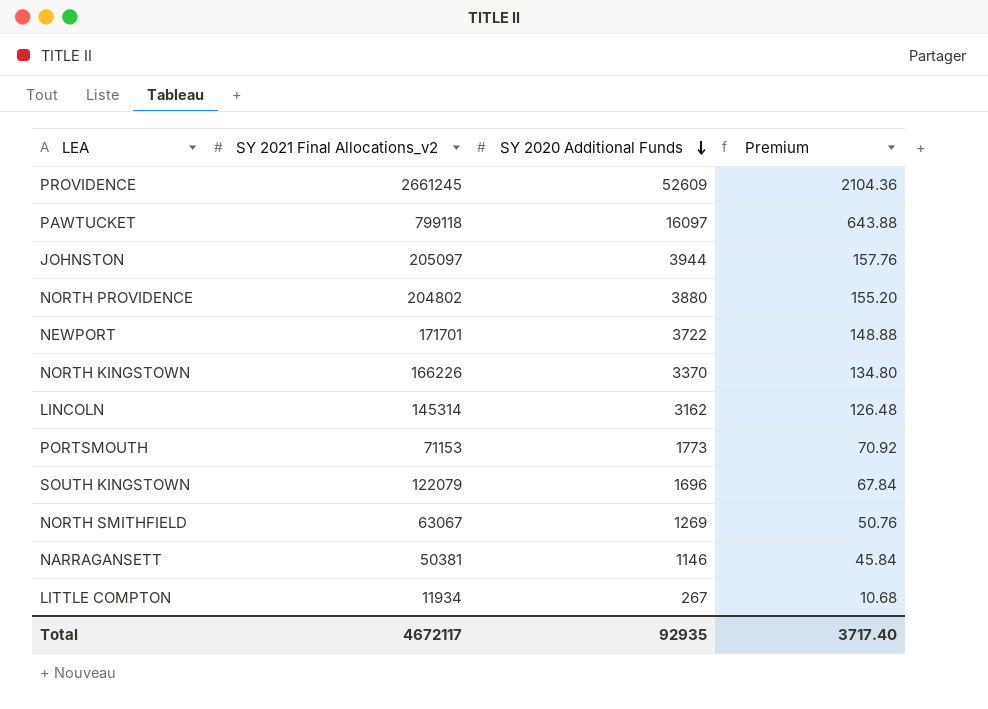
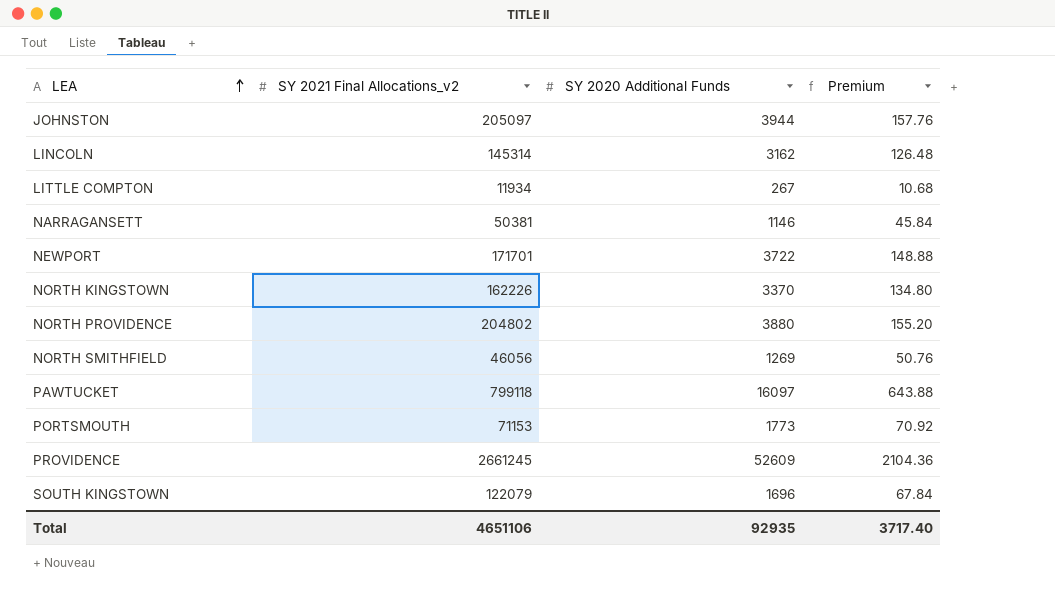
row order: SY 2020 Additional Funds descending -> LEA ascending
NORTH KINGSTOWN | SY 2021 Final Allocations_v2: 166226 -> 162226
NORTH SMITHFIELD | SY 2021 Final Allocations_v2: 63067 -> 46056
Total | SY 2021 Final Allocations_v2: 4672117 -> 4651106

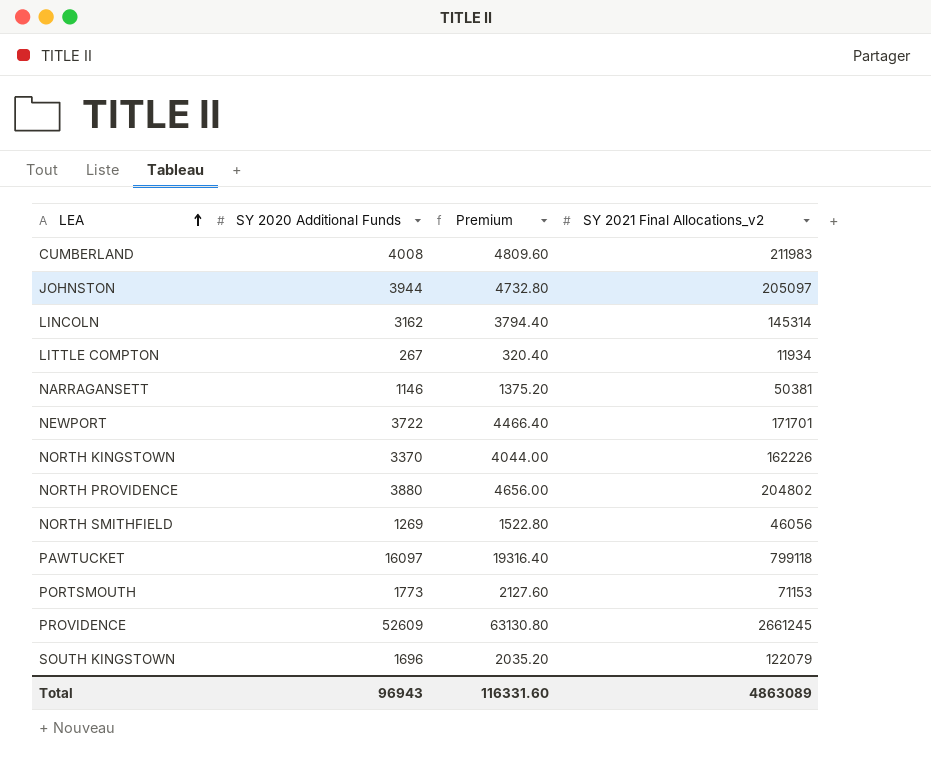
column Premium | formula: [SY 2020 Additional Funds] * 0.04 -> [SY 2020 Additional Funds] * 1.2
column SY 2021 Final Allocations_v2 | position: 2 -> 4
row CUMBERLAND: none -> 4008 | 4809.60 | 211983
Total | SY 2020 Additional Funds: 92935 -> 96943
Total | Premium: 3717.40 -> 116331.60
Total | SY 2021 Final Allocations_v2: 4651106 -> 4863089

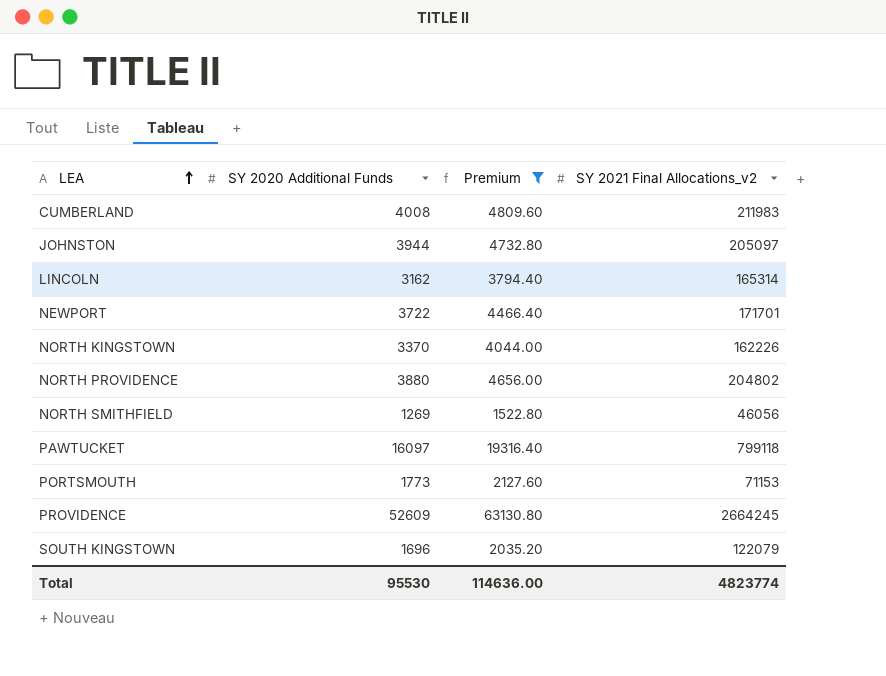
filter: none -> Premium >= 1522.80
LINCOLN | SY 2021 Final Allocations_v2: 145314 -> 165314
PROVIDENCE | SY 2021 Final Allocations_v2: 2661245 -> 2664245
Total | SY 2020 Additional Funds: 96943 -> 95530
Total | Premium: 116331.60 -> 114636.00
Total | SY 2021 Final Allocations_v2: 4863089 -> 4823774

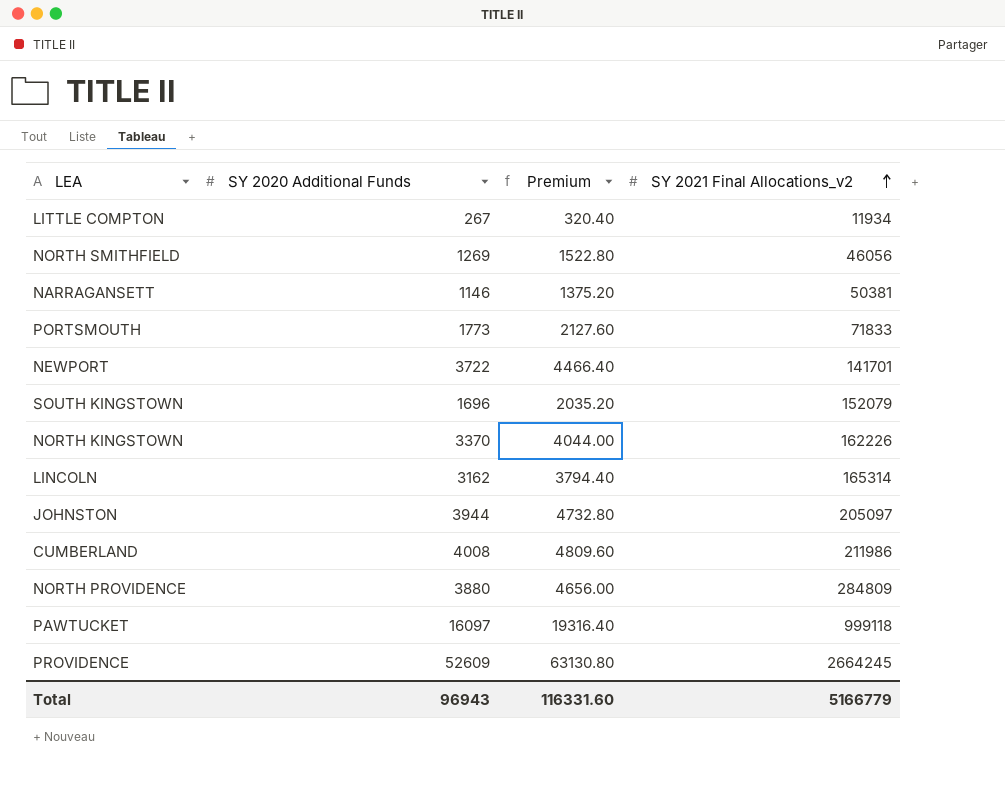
filter: Premium >= 1522.80 -> none
row order: LEA ascending -> SY 2021 Final Allocations_v2 ascending
PORTSMOUTH | SY 2021 Final Allocations_v2: 71153 -> 71833
NEWPORT | SY 2021 Final Allocations_v2: 171701 -> 141701
SOUTH KINGSTOWN | SY 2021 Final Allocations_v2: 122079 -> 152079
CUMBERLAND | SY 2021 Final Allocations_v2: 211983 -> 211986
NORTH PROVIDENCE | SY 2021 Final Allocations_v2: 204802 -> 284809
PAWTUCKET | SY 2021 Final Allocations_v2: 799118 -> 999118
Total | SY 2020 Additional Funds: 95530 -> 96943
Total | Premium: 114636.00 -> 116331.60
Total | SY 2021 Final Allocations_v2: 4823774 -> 5166779

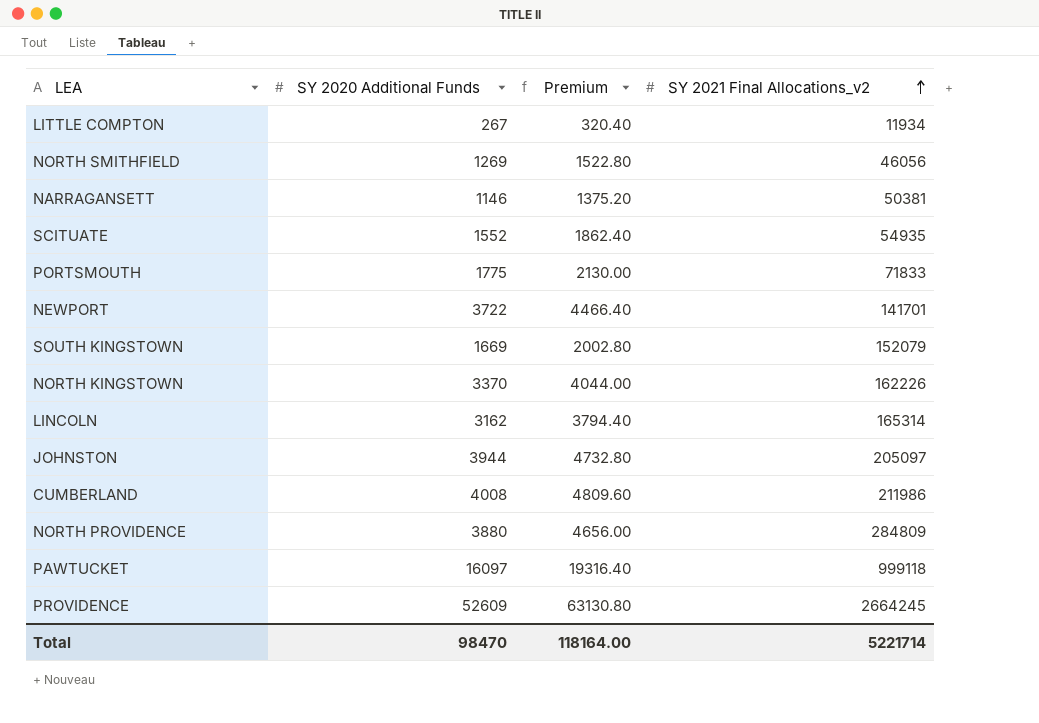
row SCITUATE: none -> 1552 | 1862.40 | 54935
PORTSMOUTH | SY 2020 Additional Funds: 1773 -> 1775
PORTSMOUTH | Premium: 2127.60 -> 2130.00
SOUTH KINGSTOWN | SY 2020 Additional Funds: 1696 -> 1669
SOUTH KINGSTOWN | Premium: 2035.20 -> 2002.80
Total | SY 2020 Additional Funds: 96943 -> 98470
Total | Premium: 116331.60 -> 118164.00
Total | SY 2021 Final Allocations_v2: 5166779 -> 5221714

